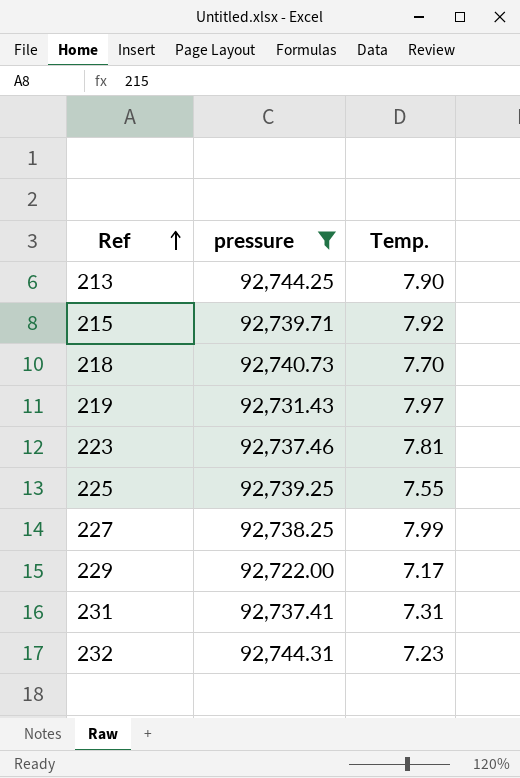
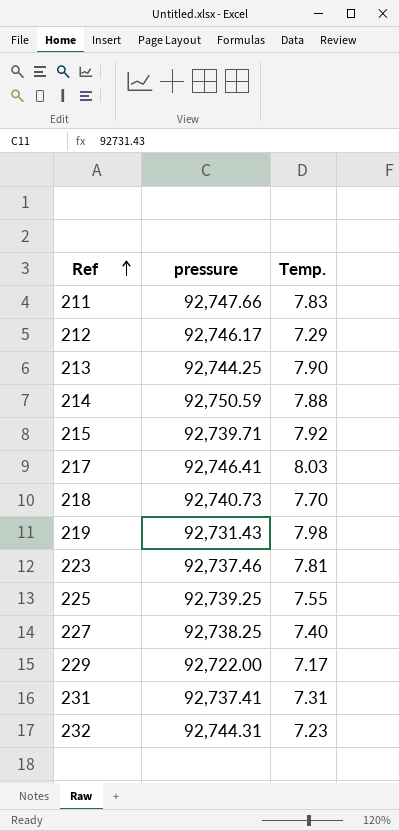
filter: pressure <= 92,744.31 -> none
219 | Temp.: 7.97 -> 7.98
227 | Temp.: 7.99 -> 7.40

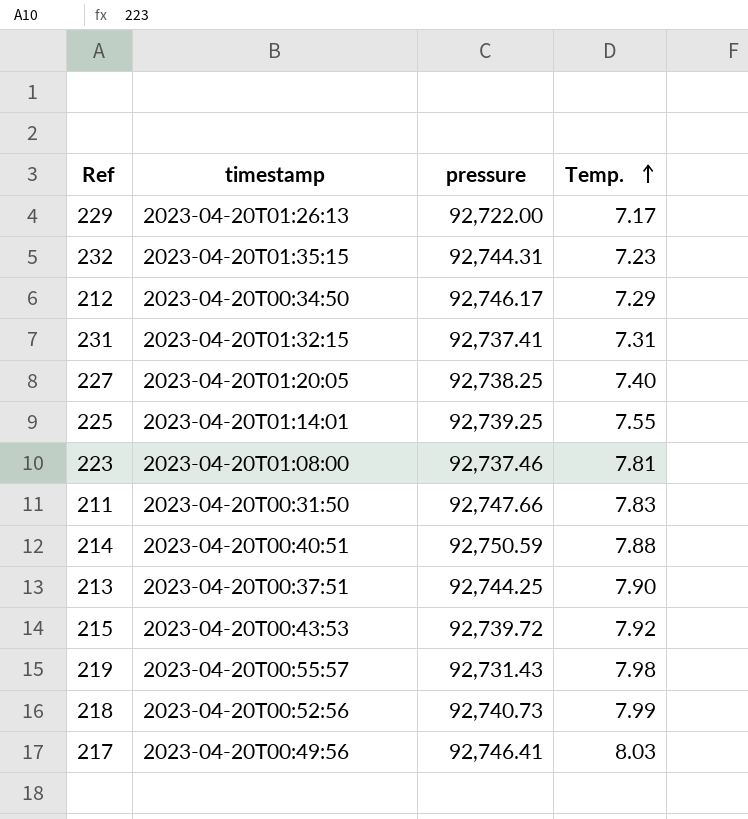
row order: Ref ascending -> Temp. ascending
column timestamp | position: none -> 2
215 | pressure: 92,739.71 -> 92,739.72
218 | Temp.: 7.70 -> 7.99

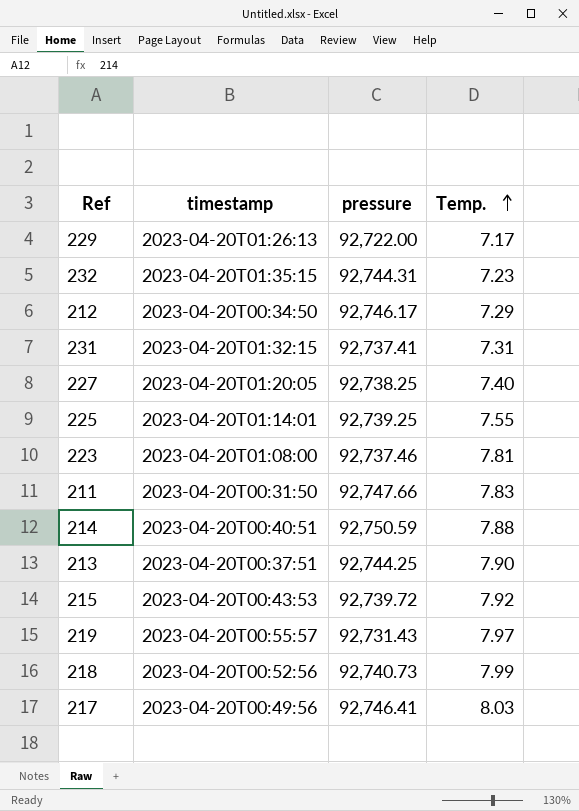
219 | Temp.: 7.98 -> 7.97

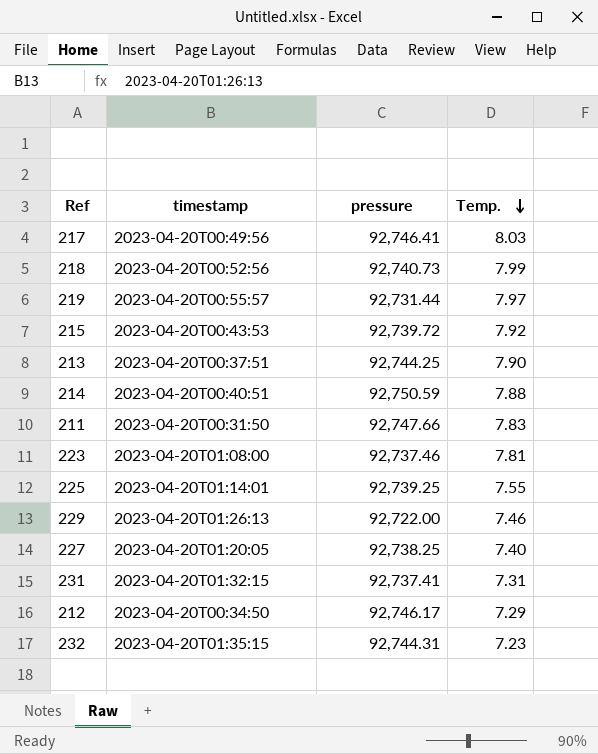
row order: Temp. ascending -> Temp. descending
219 | pressure: 92,731.43 -> 92,731.44
229 | Temp.: 7.17 -> 7.46

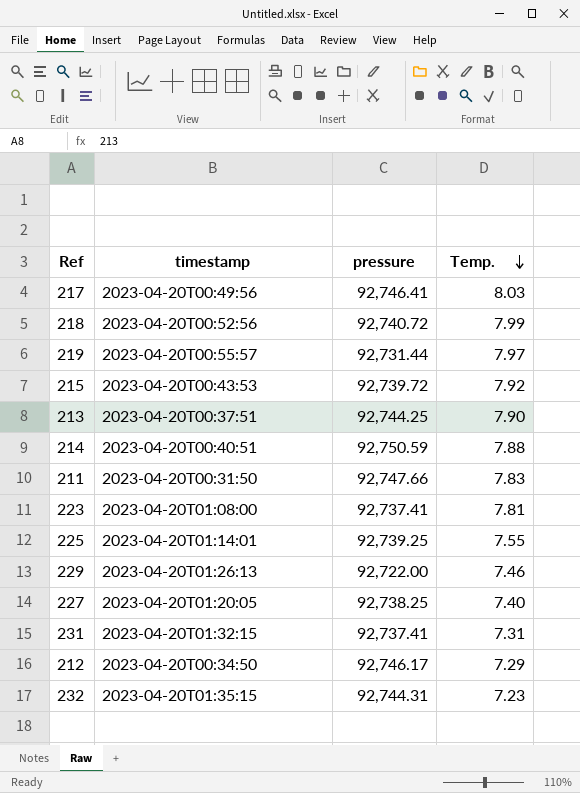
218 | pressure: 92,740.73 -> 92,740.72
223 | pressure: 92,737.46 -> 92,737.41

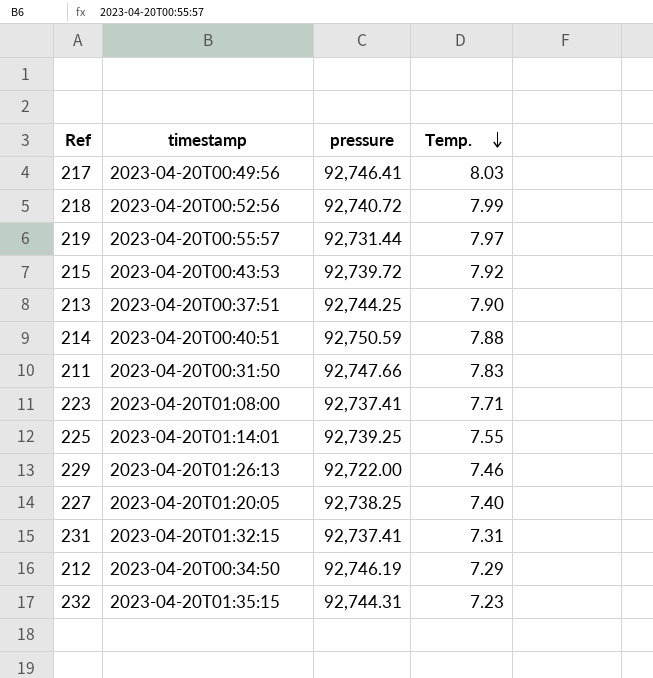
223 | Temp.: 7.81 -> 7.71
212 | pressure: 92,746.17 -> 92,746.19

